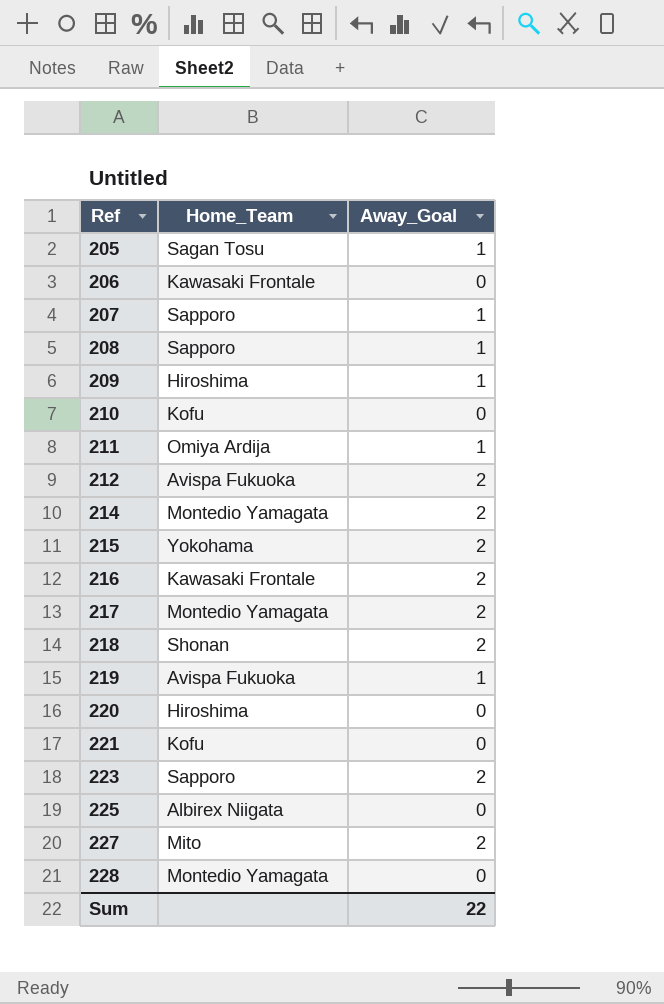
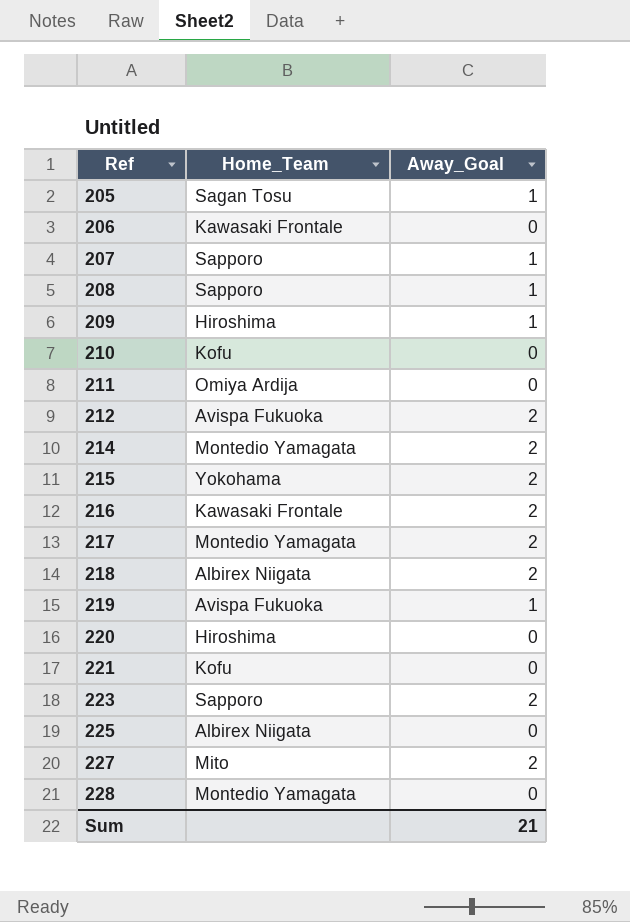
211 | Away_Goal: 1 -> 0
218 | Home_Team: Shonan -> Albirex Niigata
Sum | Away_Goal: 22 -> 21

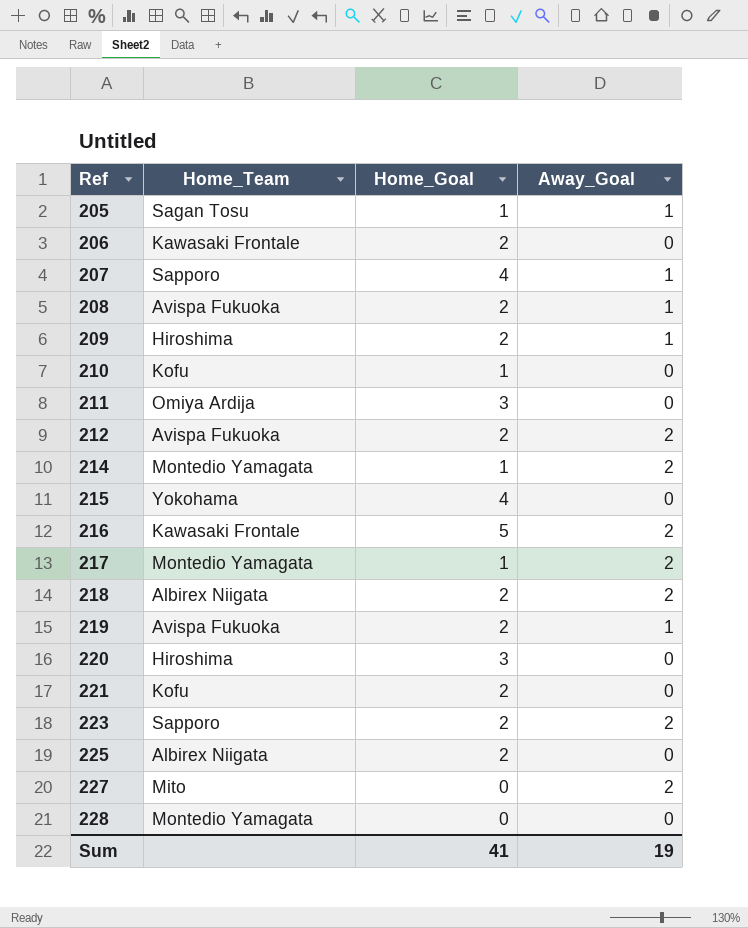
column Home_Goal | position: none -> 3
208 | Home_Team: Sapporo -> Avispa Fukuoka
215 | Away_Goal: 2 -> 0
Sum | Away_Goal: 21 -> 19

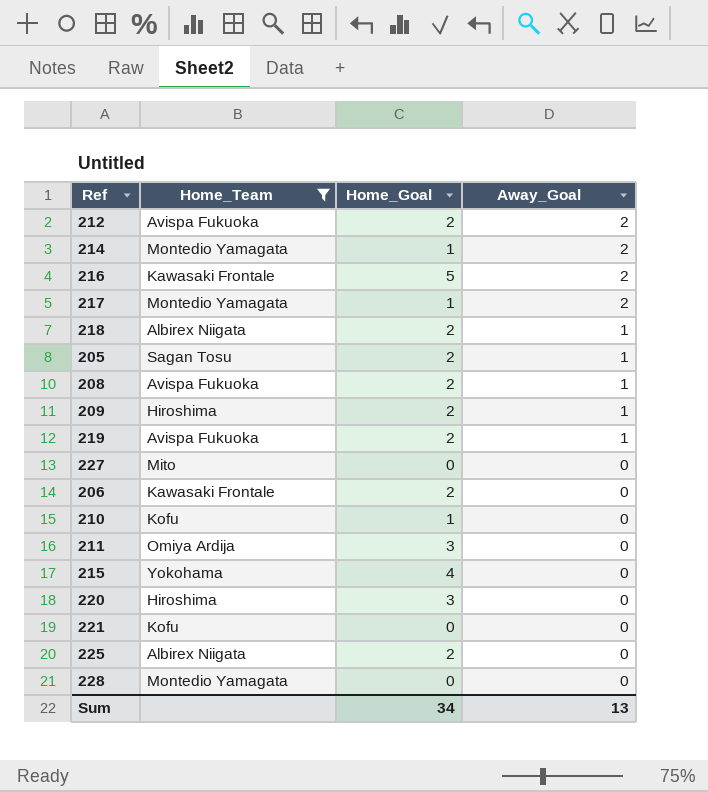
filter: none -> Home_Team != Sapporo
row order: Ref ascending -> Away_Goal descending
218 | Away_Goal: 2 -> 1
205 | Home_Goal: 1 -> 2
227 | Away_Goal: 2 -> 0
221 | Home_Goal: 2 -> 0
Sum | Home_Goal: 41 -> 34
Sum | Away_Goal: 19 -> 13

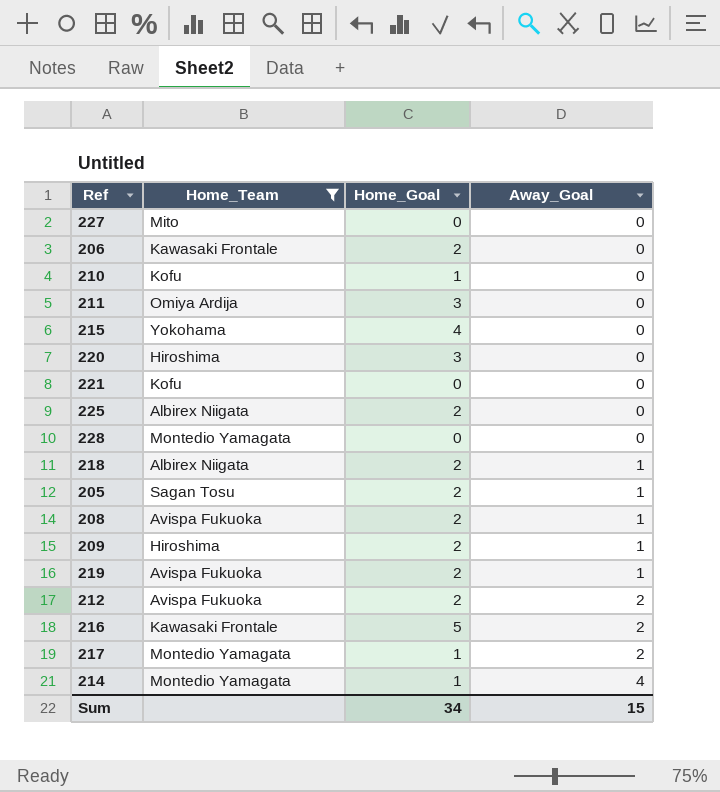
row order: Away_Goal descending -> Away_Goal ascending
214 | Away_Goal: 2 -> 4
Sum | Away_Goal: 13 -> 15

